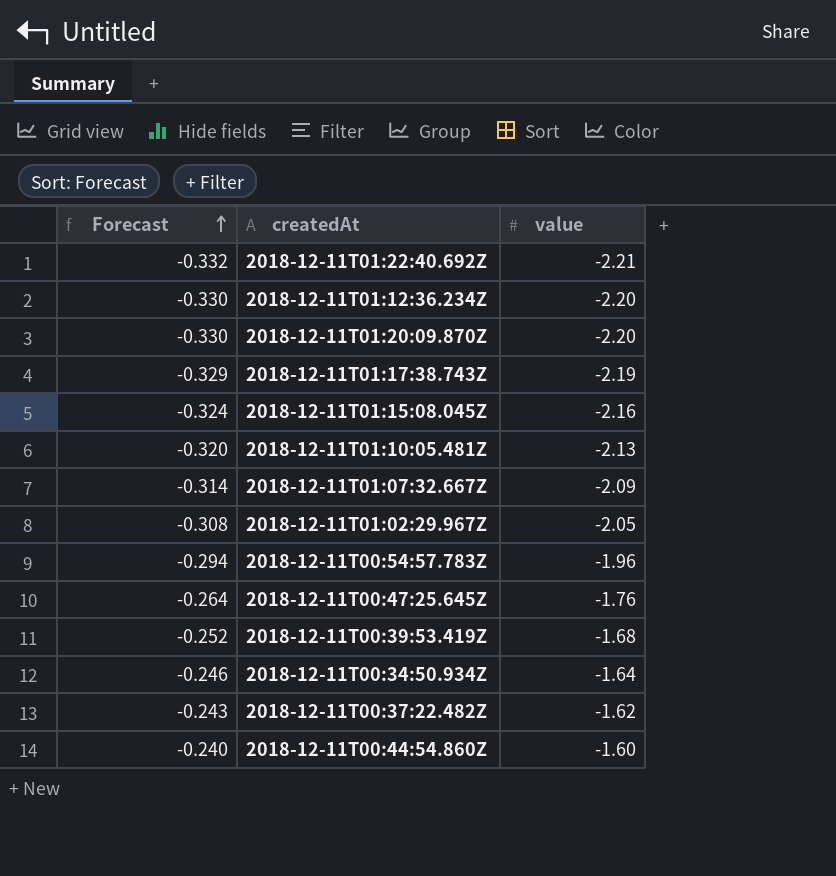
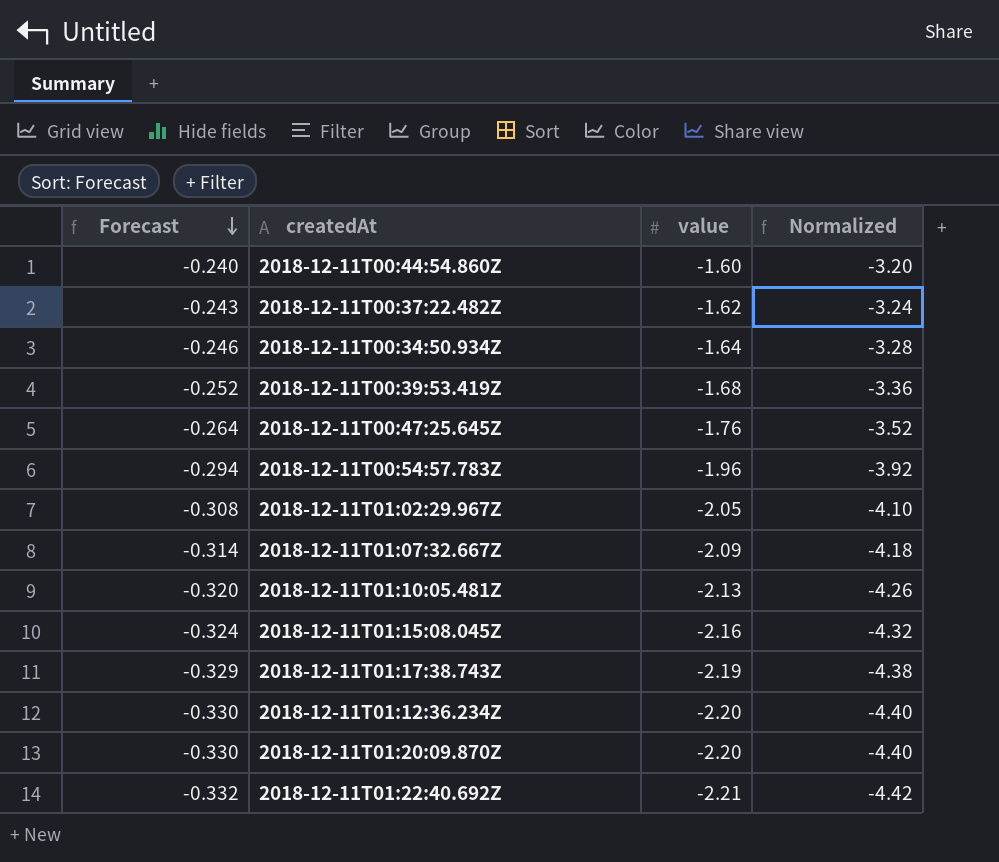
row order: Forecast ascending -> Forecast descending
column Normalized | formula: none -> [value] * 2

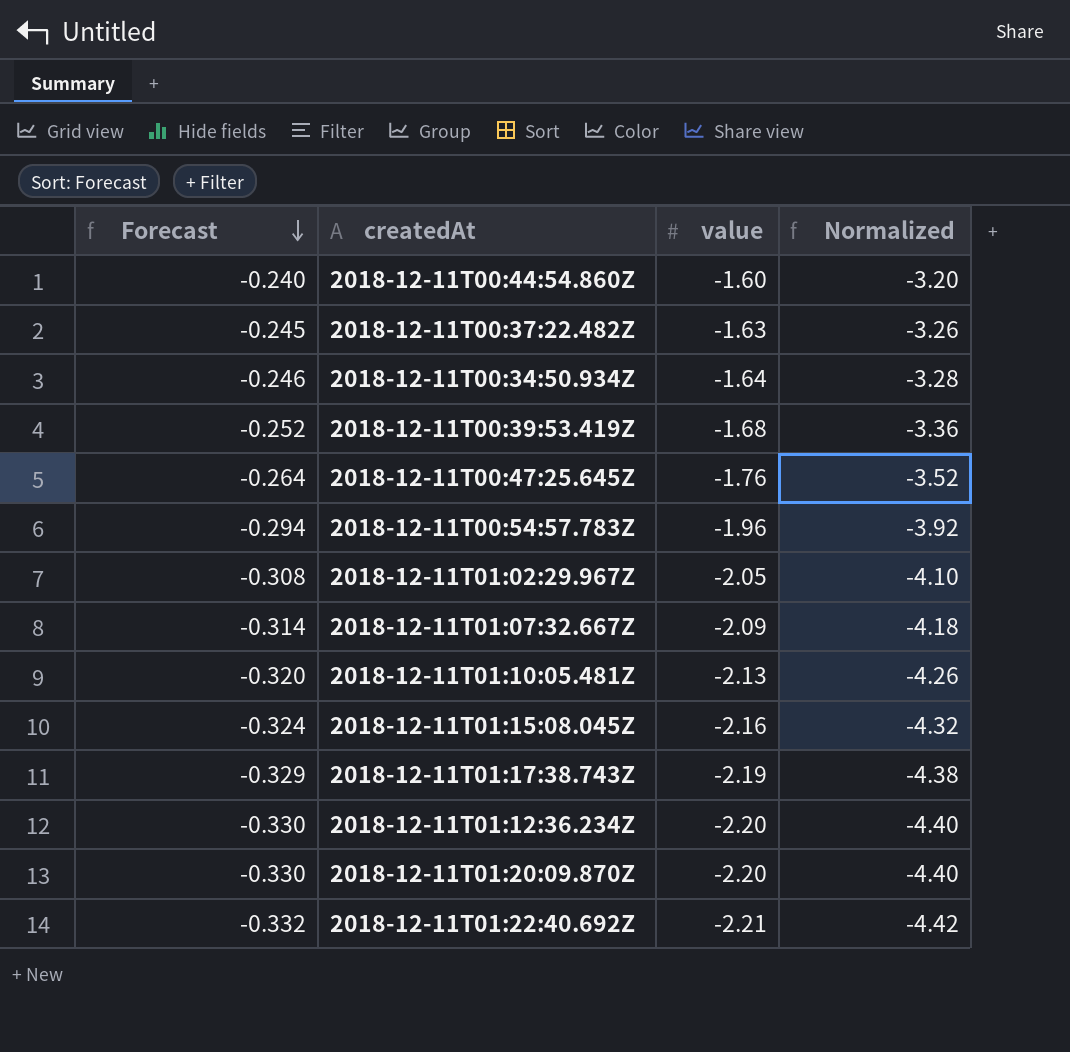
2018-12-11T00:37:22.482Z | Forecast: -0.243 -> -0.245
2018-12-11T00:37:22.482Z | value: -1.62 -> -1.63
2018-12-11T00:37:22.482Z | Normalized: -3.24 -> -3.26

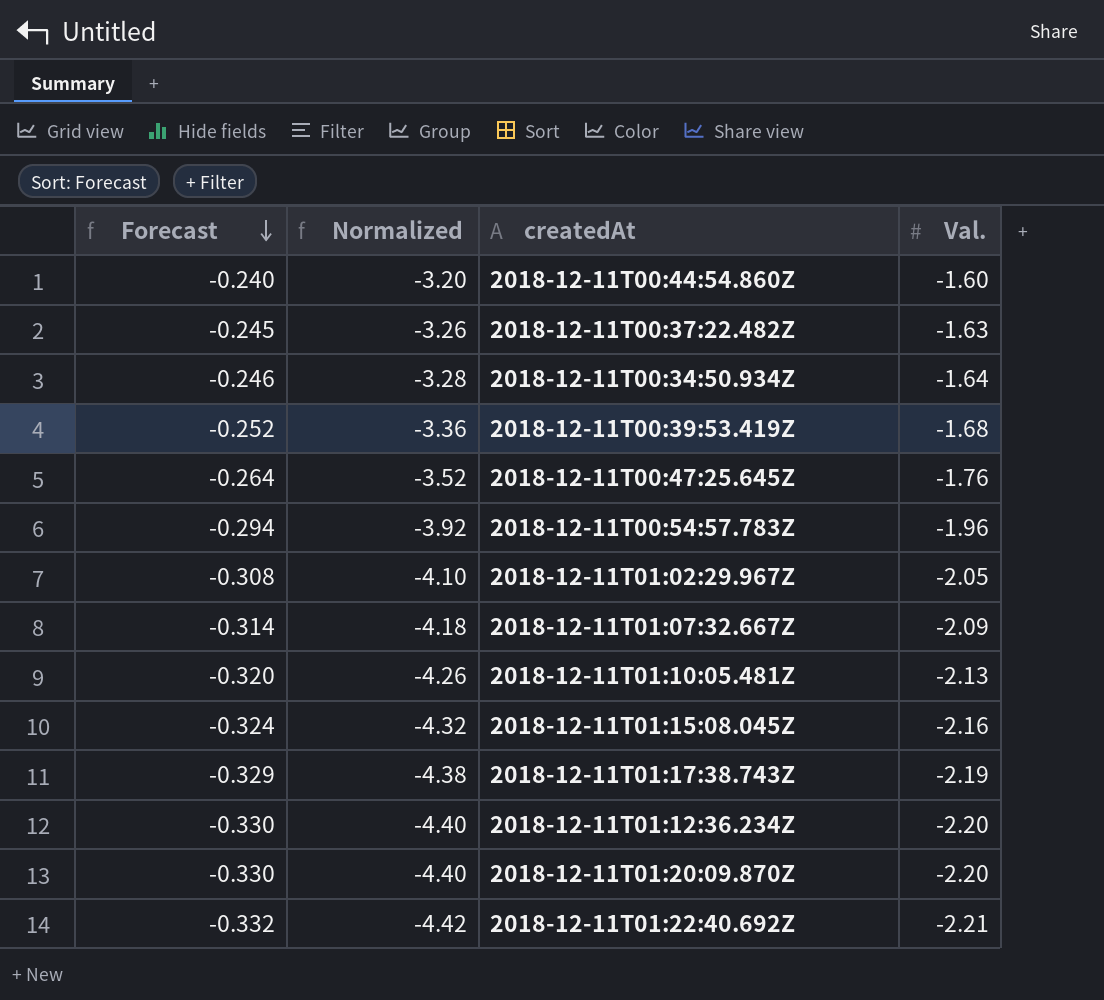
column Normalized | position: 4 -> 2
column name: value -> Val.

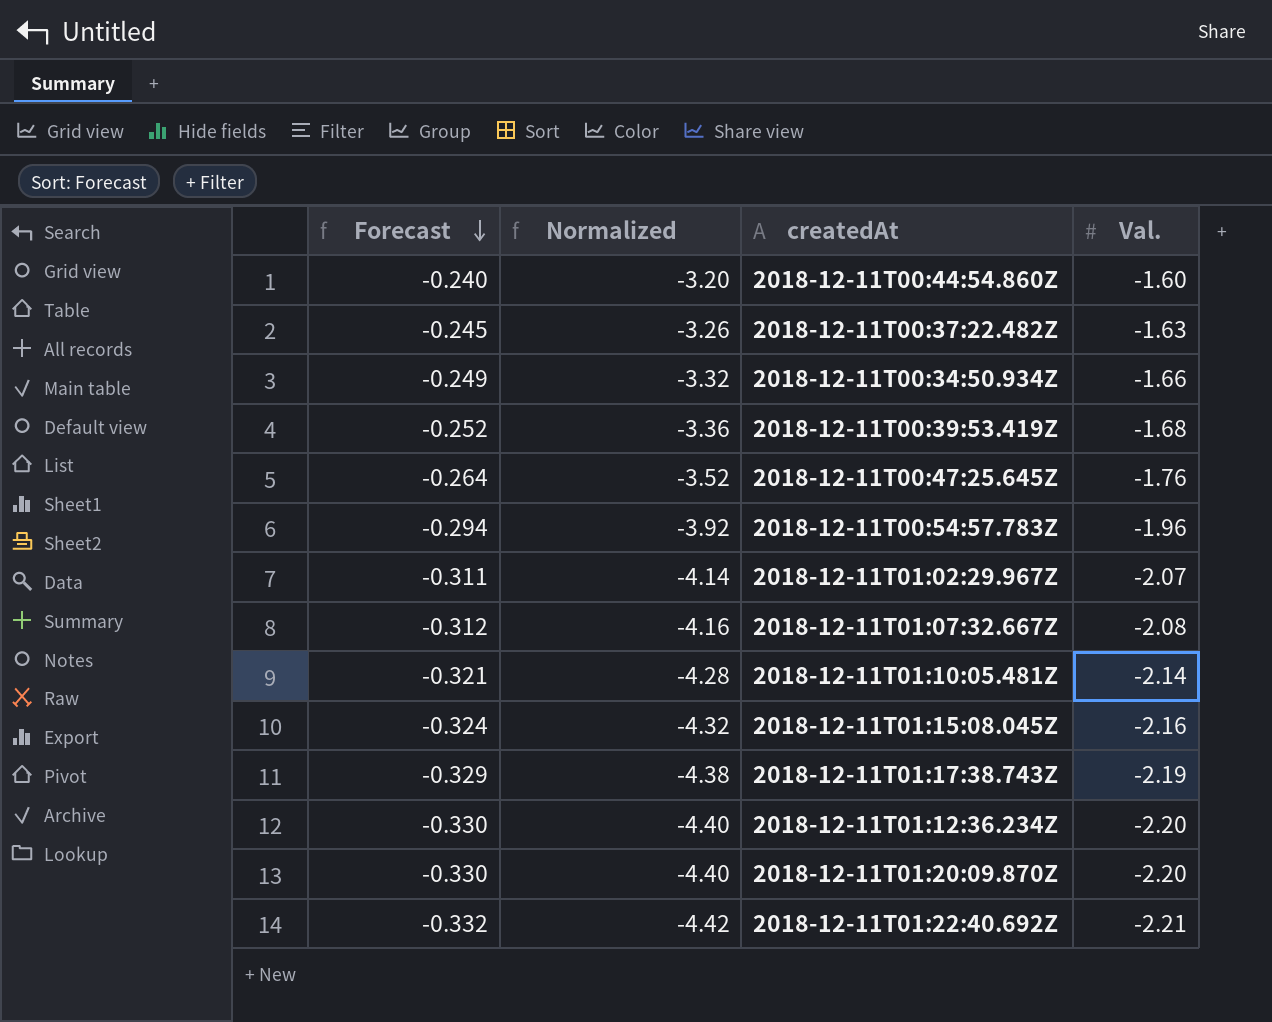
2018-12-11T00:34:50.934Z | Forecast: -0.246 -> -0.249
2018-12-11T00:34:50.934Z | Normalized: -3.28 -> -3.32
2018-12-11T00:34:50.934Z | Val.: -1.64 -> -1.66
2018-12-11T01:02:29.967Z | Forecast: -0.308 -> -0.311
2018-12-11T01:02:29.967Z | Normalized: -4.10 -> -4.14
2018-12-11T01:02:29.967Z | Val.: -2.05 -> -2.07
2018-12-11T01:07:32.667Z | Forecast: -0.314 -> -0.312
2018-12-11T01:07:32.667Z | Normalized: -4.18 -> -4.16
2018-12-11T01:07:32.667Z | Val.: -2.09 -> -2.08
2018-12-11T01:10:05.481Z | Forecast: -0.320 -> -0.321
2018-12-11T01:10:05.481Z | Normalized: -4.26 -> -4.28
2018-12-11T01:10:05.481Z | Val.: -2.13 -> -2.14

